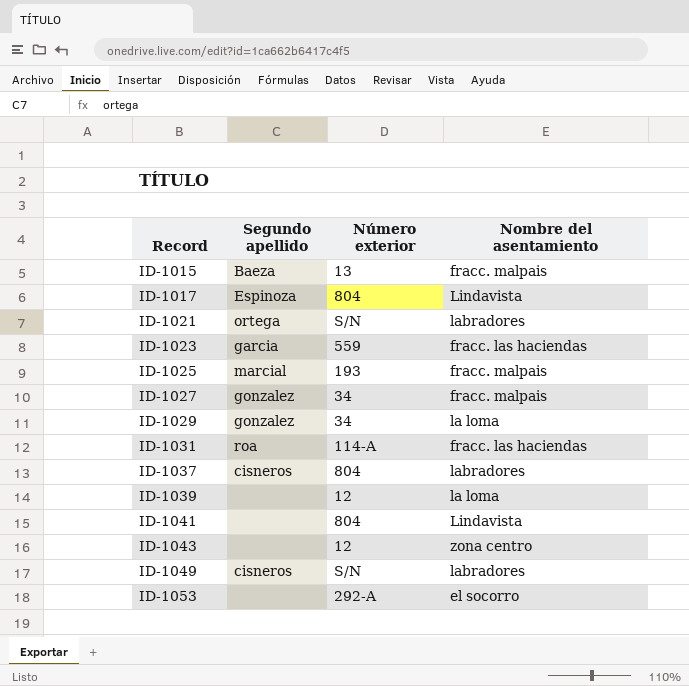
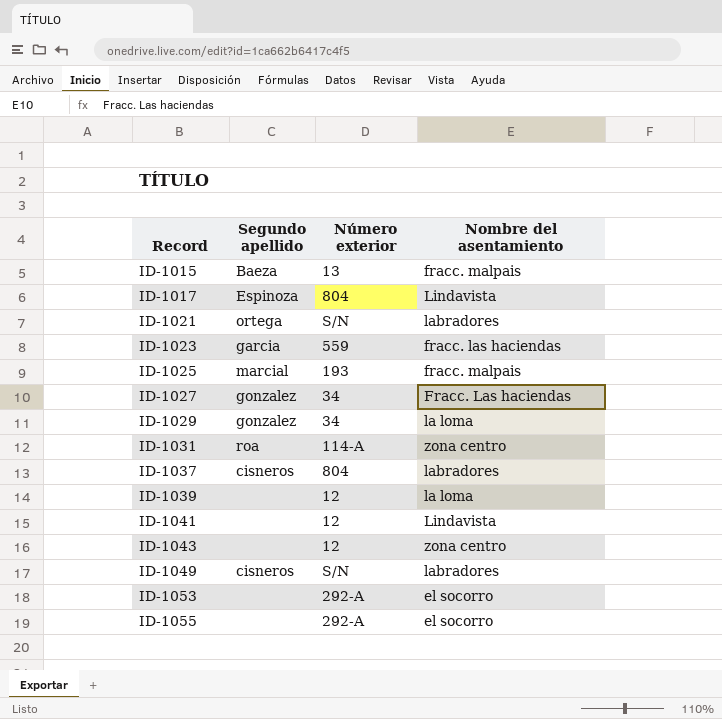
ID-1027 | Nombre del asentamiento: fracc. malpais -> Fracc. Las haciendas
ID-1031 | Nombre del asentamiento: fracc. las haciendas -> zona centro
ID-1041 | Número exterior: 804 -> 12
row ID-1055: none -> none | 292-A | el socorro

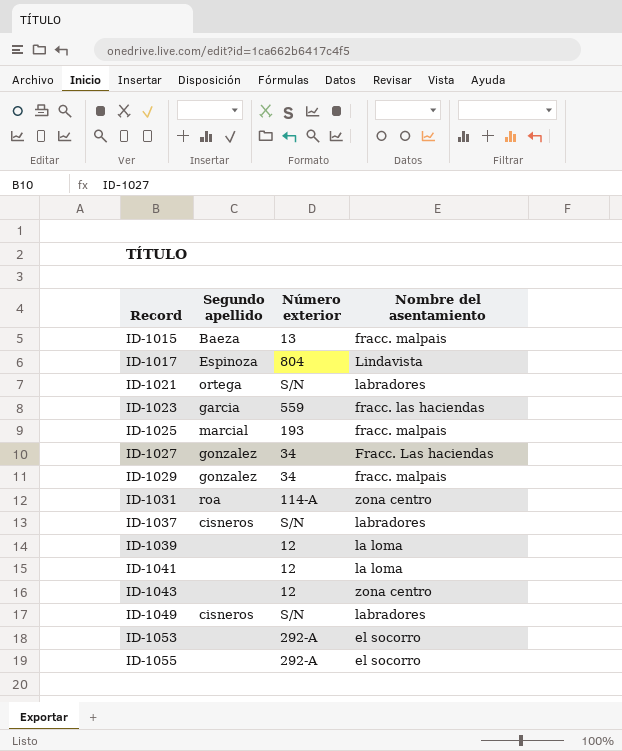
ID-1029 | Nombre del asentamiento: la loma -> fracc. malpais
ID-1037 | Número exterior: 804 -> S/N
ID-1041 | Nombre del asentamiento: Lindavista -> la loma

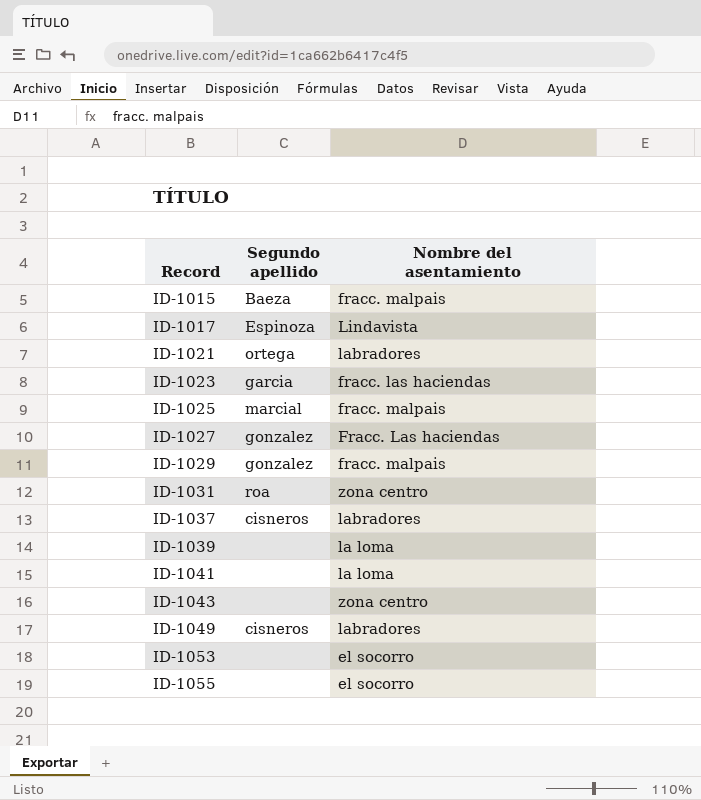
column Número exterior | position: 3 -> none

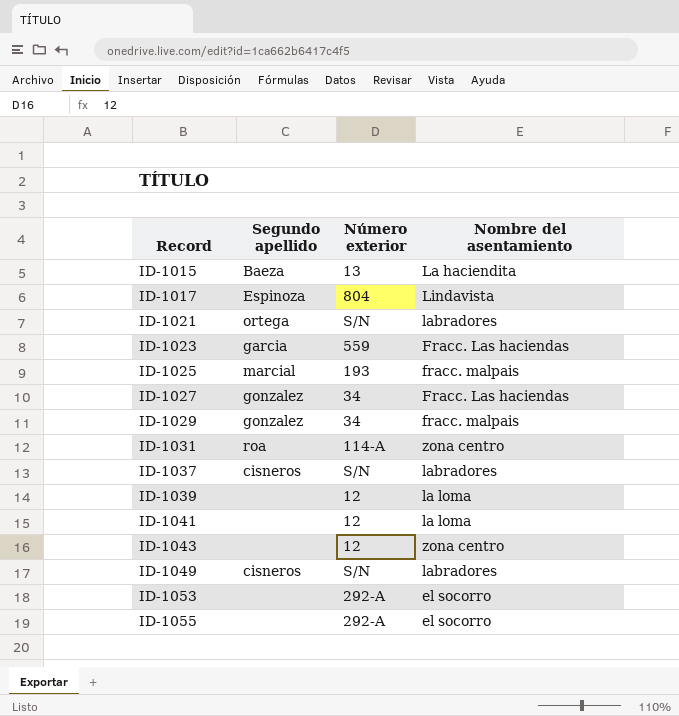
column Número exterior | position: none -> 3
ID-1015 | Nombre del asentamiento: fracc. malpais -> La haciendita
ID-1023 | Nombre del asentamiento: fracc. las haciendas -> Fracc. Las haciendas

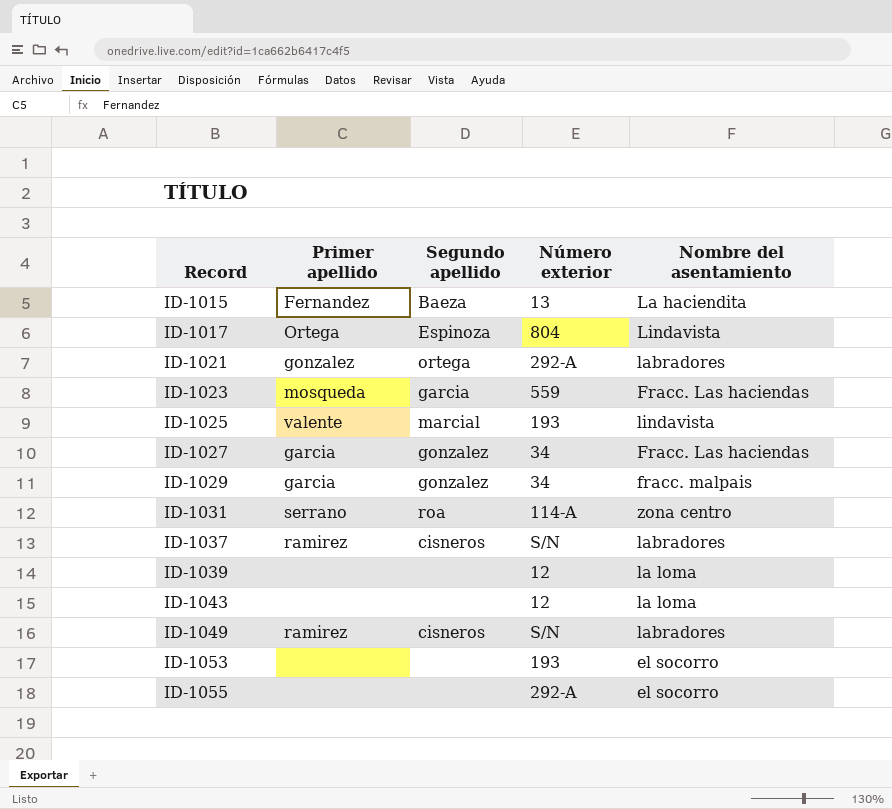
column Primer apellido | position: none -> 2
row ID-1041: none | 12 | la loma -> none
ID-1021 | Número exterior: S/N -> 292-A
ID-1025 | Nombre del asentamiento: fracc. malpais -> lindavista
ID-1043 | Nombre del asentamiento: zona centro -> la loma
ID-1053 | Número exterior: 292-A -> 193

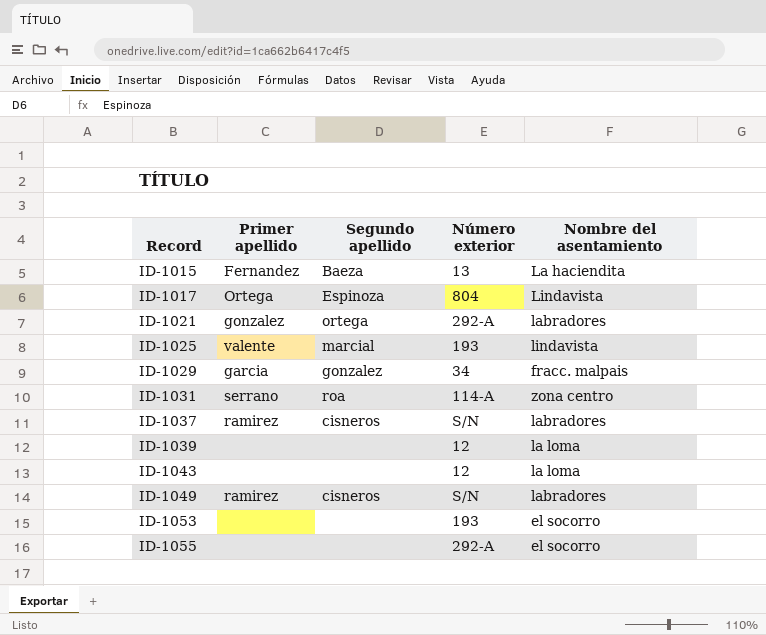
row ID-1023: mosqueda | garcia | 559 | Fracc. Las haciendas -> none
row ID-1027: garcia | gonzalez | 34 | Fracc. Las haciendas -> none

